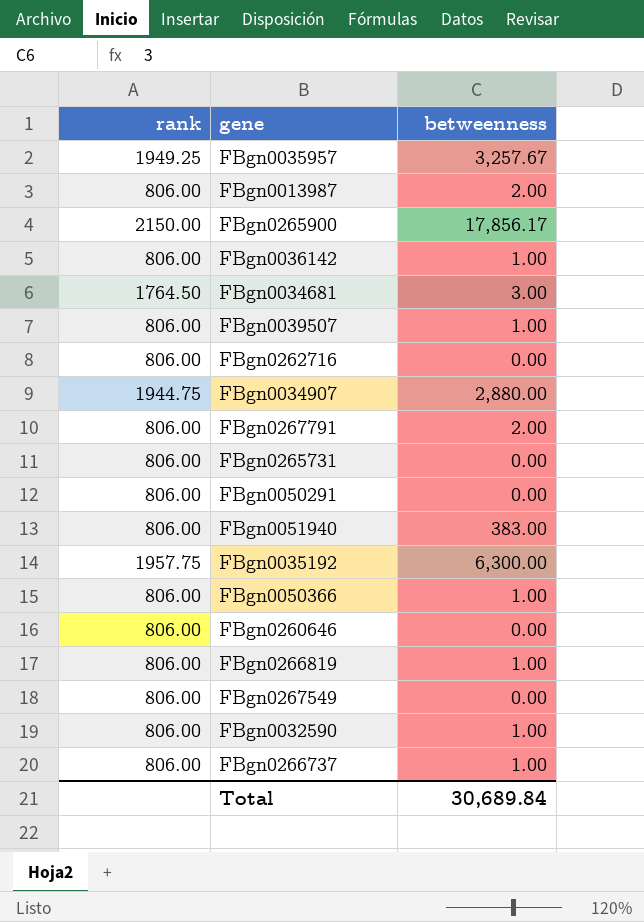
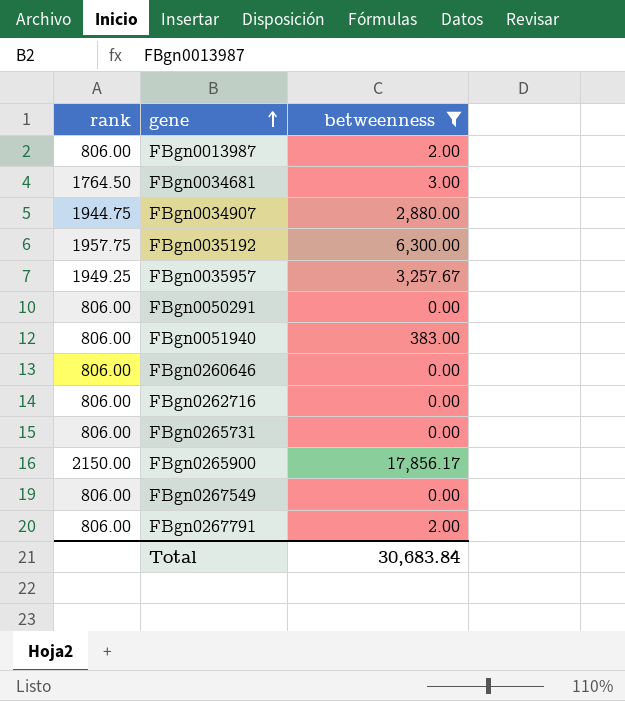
filter: none -> betweenness != 1.00
row order: none -> gene ascending
Total | betweenness: 30,689.84 -> 30,683.84

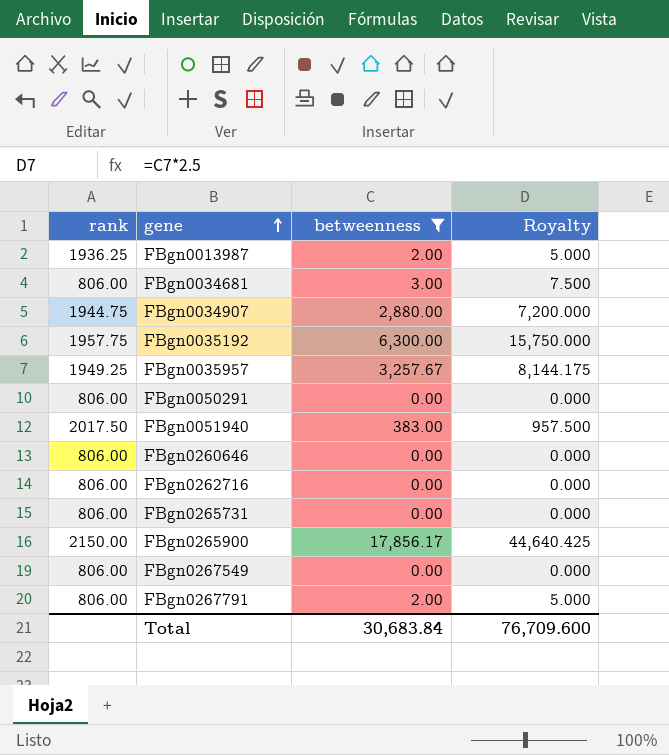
column Royalty | formula: none -> [betweenness] * 2.5
FBgn0013987 | rank: 806.00 -> 1936.25
FBgn0034681 | rank: 1764.50 -> 806.00
FBgn0051940 | rank: 806.00 -> 2017.50

